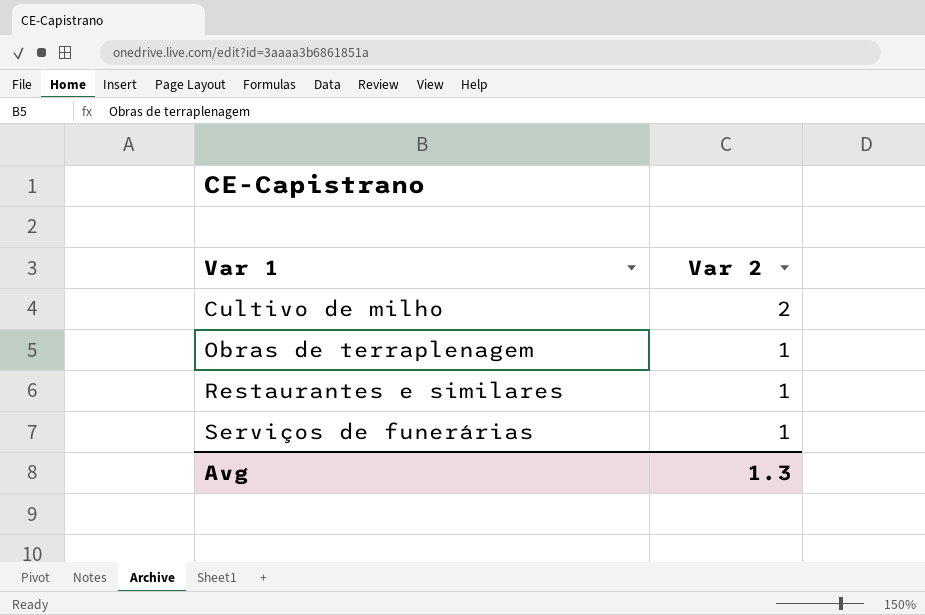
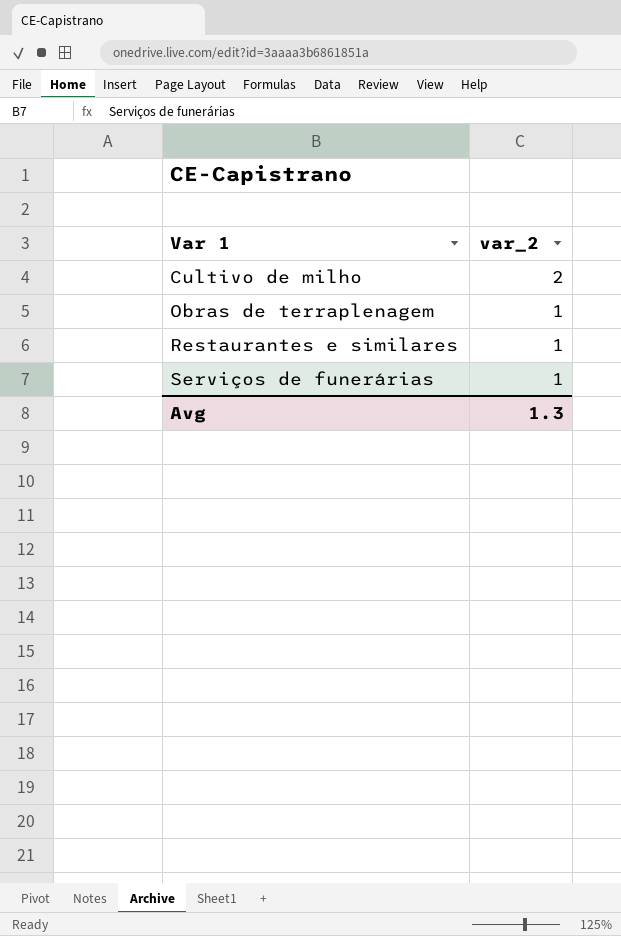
column name: Var 2 -> var_2

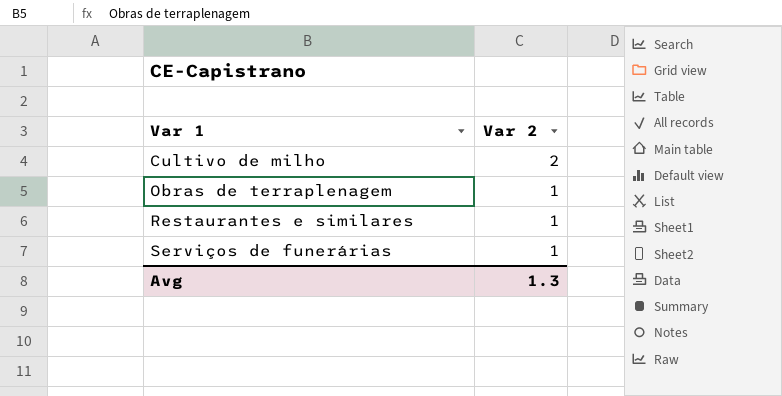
column name: var_2 -> Var 2

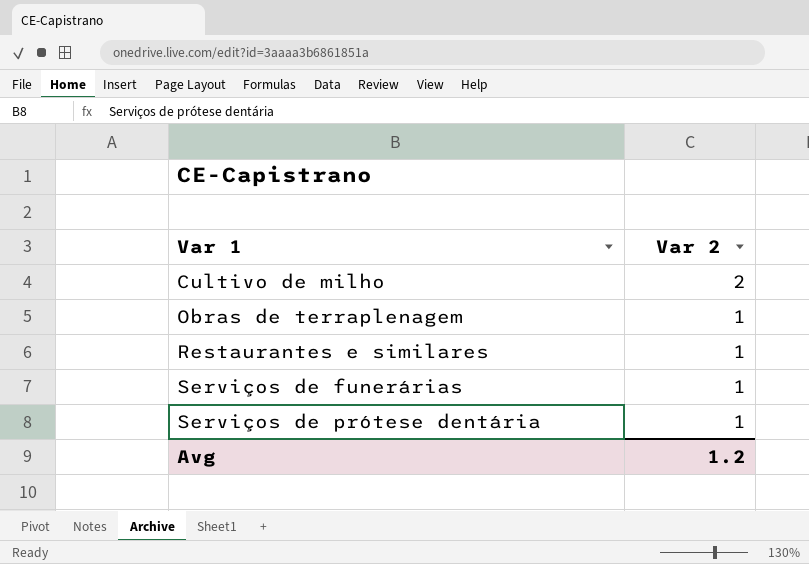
row Serviços de prótese dentária: none -> 1
Avg | Var 2: 1.3 -> 1.2

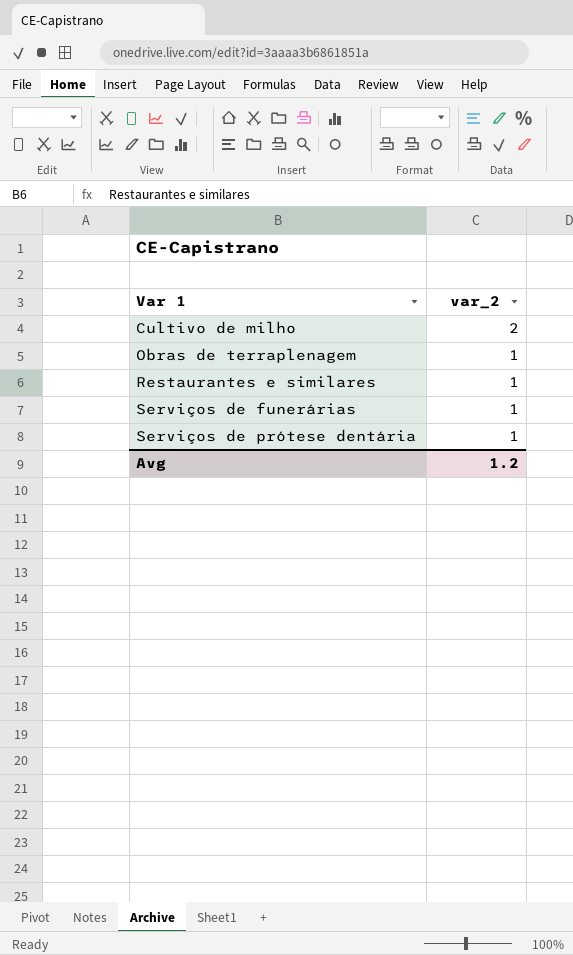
column name: Var 2 -> var_2

